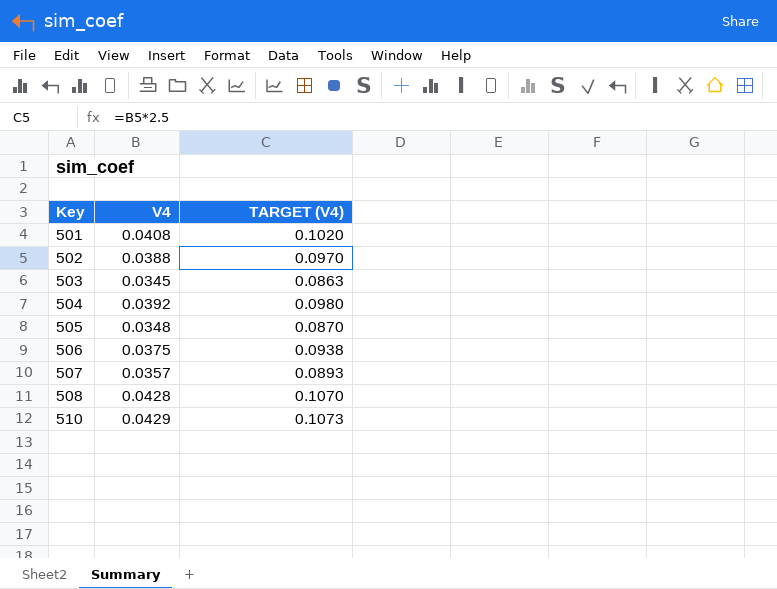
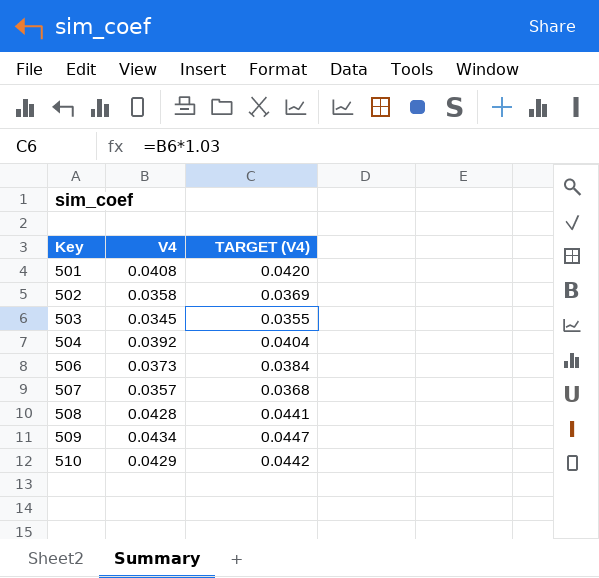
column TARGET (V4) | formula: [V4] * 2.5 -> [V4] * 1.03
row 505: 0.0348 | 0.0870 -> none
502 | V4: 0.0388 -> 0.0358
506 | V4: 0.0375 -> 0.0373
row 509: none -> 0.0434 | 0.0447

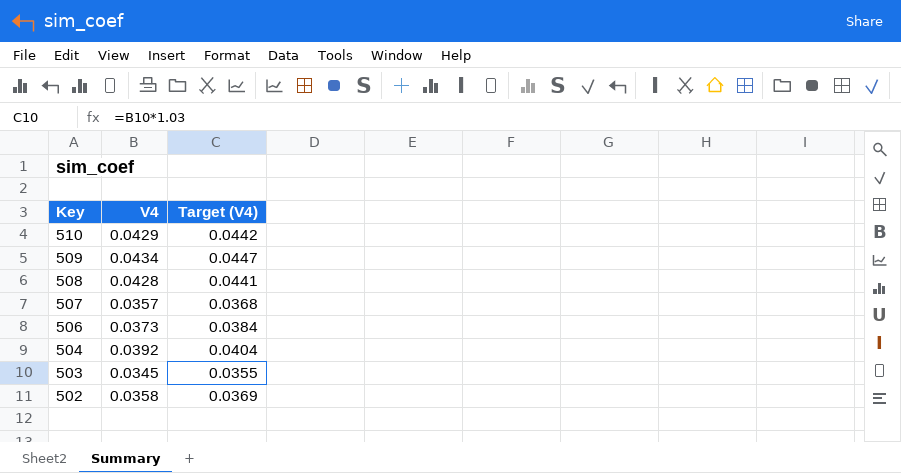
row order: Key ascending -> Key descending
column name: TARGET (V4) -> Target (V4)
row 501: 0.0408 | 0.0420 -> none

